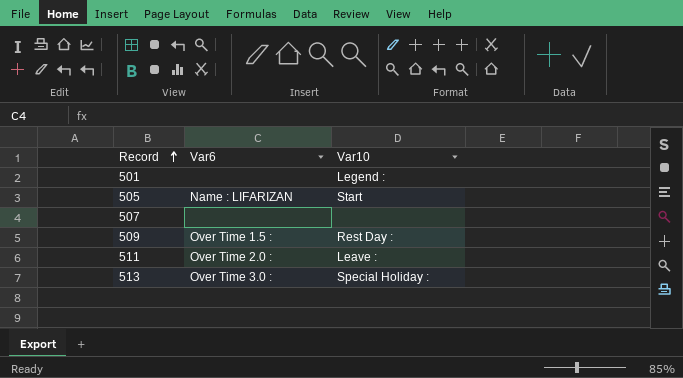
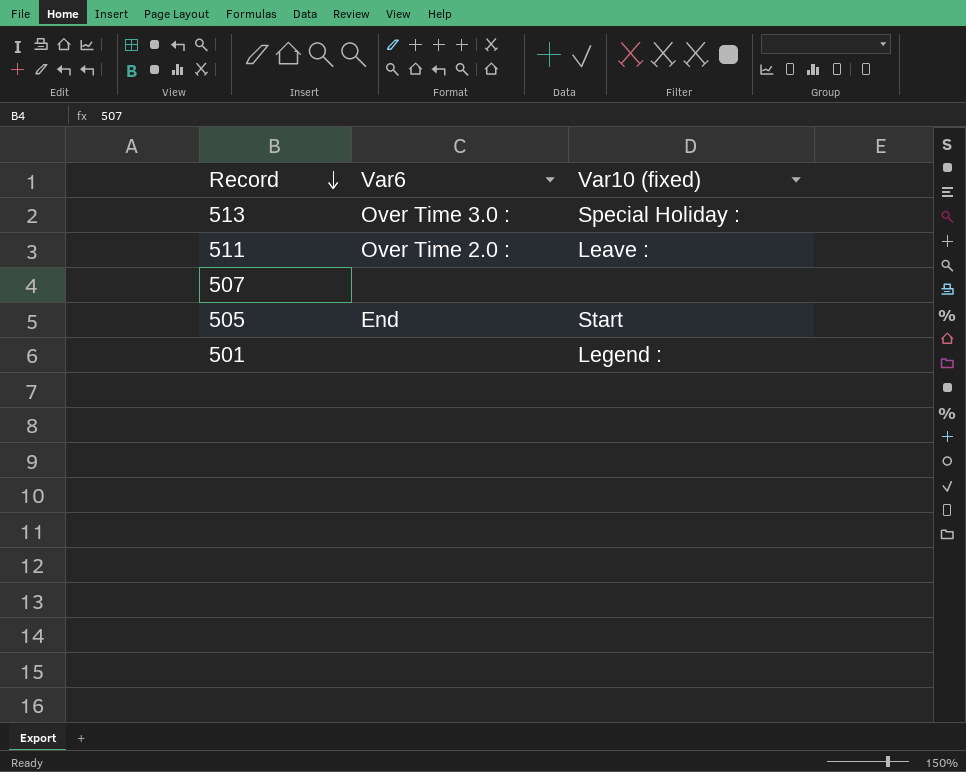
row order: Record ascending -> Record descending
column name: Var10 -> Var10 (fixed)
row 509: Over Time 1.5 : | Rest Day : -> none
505 | Var6: Name : LIFARIZAN -> End

